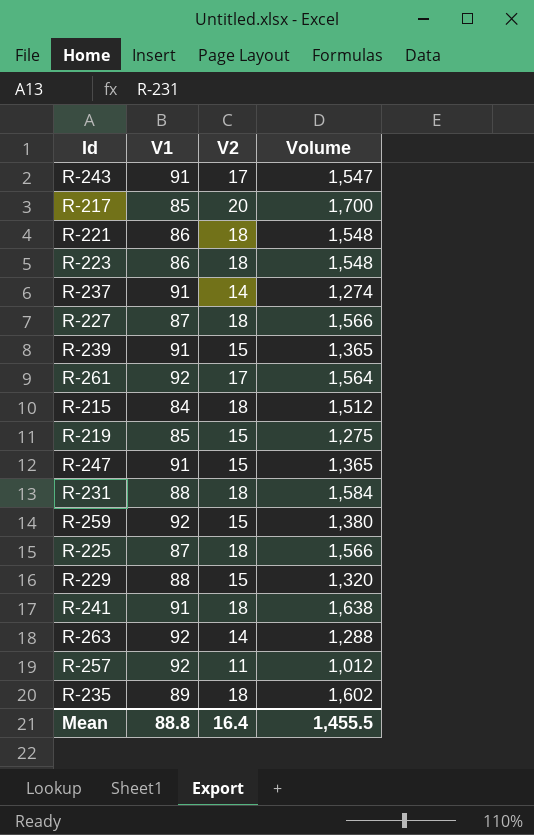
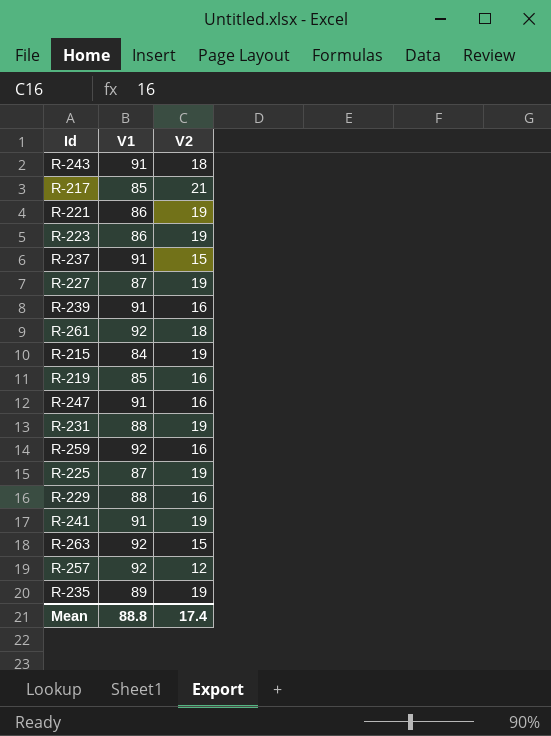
column Volume | formula: [V1] * [V2] -> none
R-243 | V2: 17 -> 18
R-217 | V2: 20 -> 21
R-221 | V2: 18 -> 19
R-223 | V2: 18 -> 19
R-237 | V2: 14 -> 15
R-227 | V2: 18 -> 19
R-239 | V2: 15 -> 16
R-261 | V2: 17 -> 18
R-215 | V2: 18 -> 19
R-219 | V2: 15 -> 16
R-247 | V2: 15 -> 16
R-231 | V2: 18 -> 19
R-259 | V2: 15 -> 16
R-225 | V2: 18 -> 19
R-229 | V2: 15 -> 16
R-241 | V2: 18 -> 19
R-263 | V2: 14 -> 15
R-257 | V2: 11 -> 12
R-235 | V2: 18 -> 19
Mean | V2: 16.4 -> 17.4

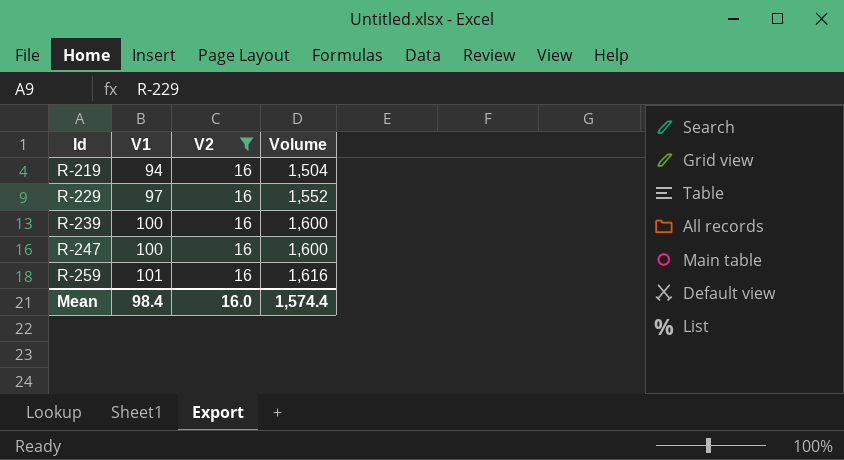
filter: none -> V2 = 16
row order: none -> Id ascending
column Volume | formula: none -> [V1] * [V2]
R-219 | V1: 85 -> 94
R-229 | V1: 88 -> 97
R-239 | V1: 91 -> 100
R-247 | V1: 91 -> 100
R-259 | V1: 92 -> 101
Mean | V1: 88.8 -> 98.4
Mean | V2: 17.4 -> 16.0

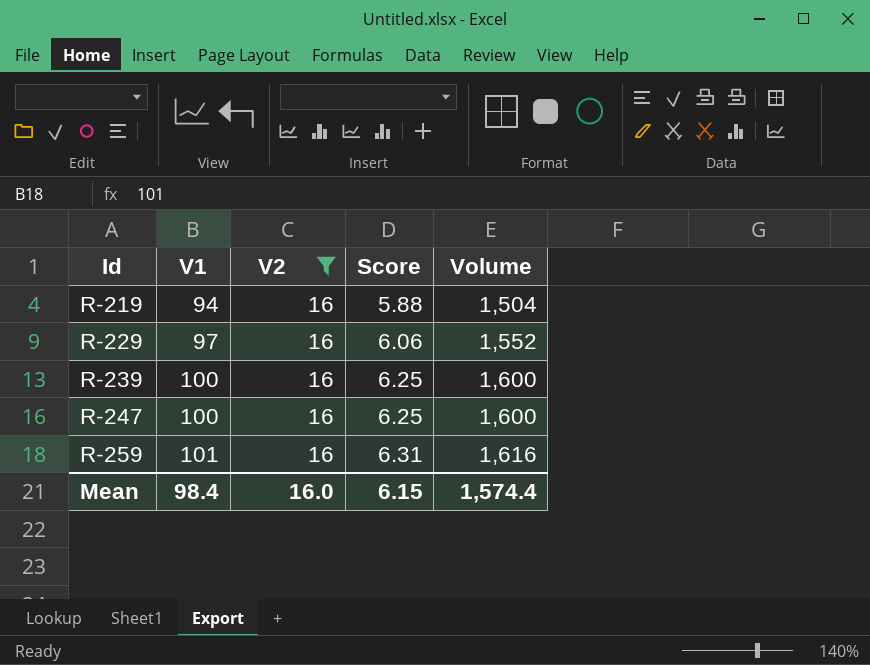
column Score | formula: none -> [V1] / [V2]

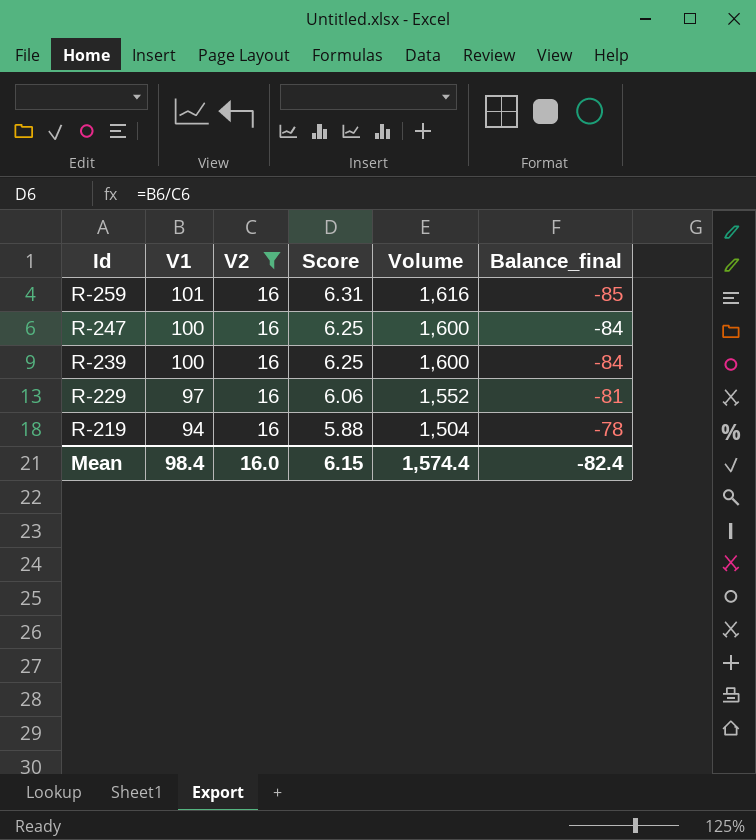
row order: Id ascending -> Id descending
column Balance_final | formula: none -> [V2] - [V1]

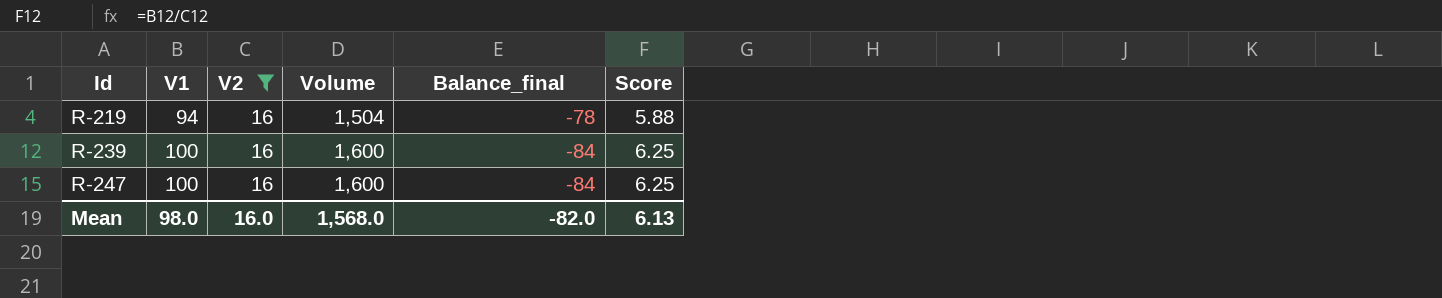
row order: Id descending -> Id ascending
column Score | position: 4 -> 6
row R-259: 101 | 16 | 6.31 | 1,616 | -85 -> none
row R-229: 97 | 16 | 6.06 | 1,552 | -81 -> none
Mean | V1: 98.4 -> 98.0
Mean | Volume: 1,574.4 -> 1,568.0
Mean | Balance_final: -82.4 -> -82.0
Mean | Score: 6.15 -> 6.13

